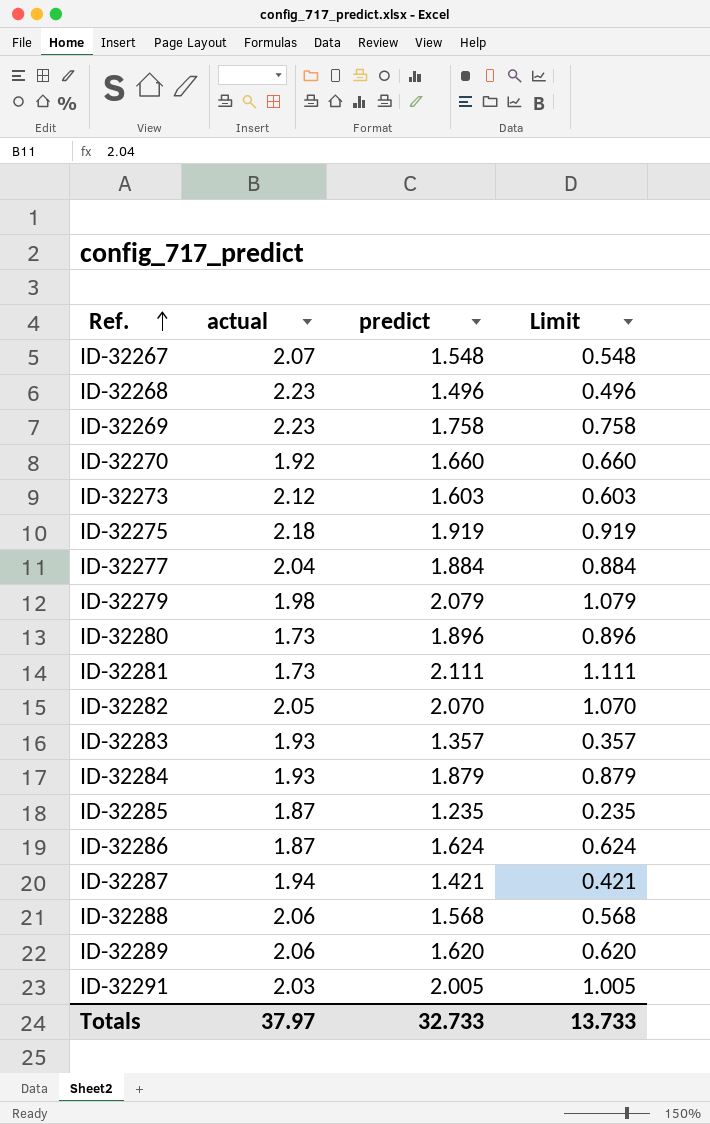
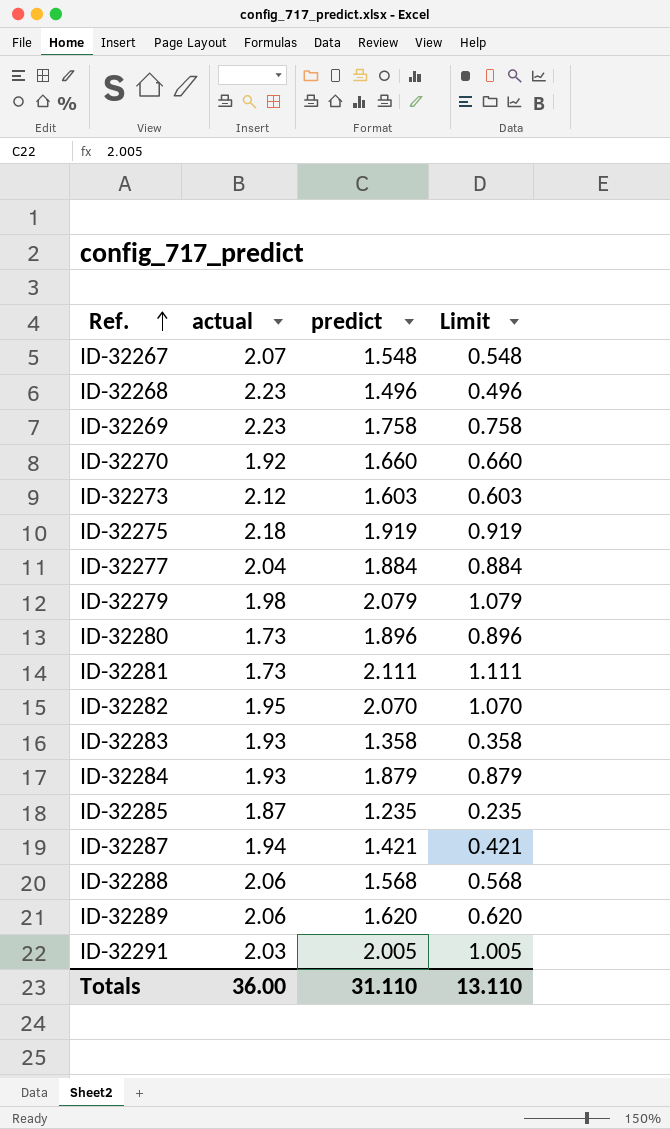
row ID-32286: 1.87 | 1.624 | 0.624 -> none
ID-32282 | actual: 2.05 -> 1.95
ID-32283 | predict: 1.357 -> 1.358
ID-32283 | Limit: 0.357 -> 0.358
Totals | actual: 37.97 -> 36.00
Totals | predict: 32.733 -> 31.110
Totals | Limit: 13.733 -> 13.110

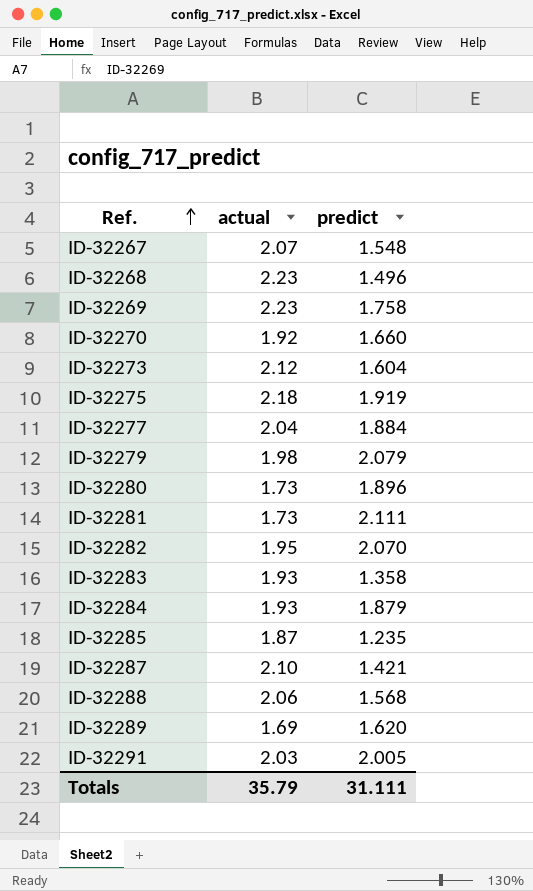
column Limit | formula: [predict] - 1 -> none
ID-32273 | predict: 1.603 -> 1.604
ID-32287 | actual: 1.94 -> 2.10
ID-32289 | actual: 2.06 -> 1.69
Totals | actual: 36.00 -> 35.79
Totals | predict: 31.110 -> 31.111

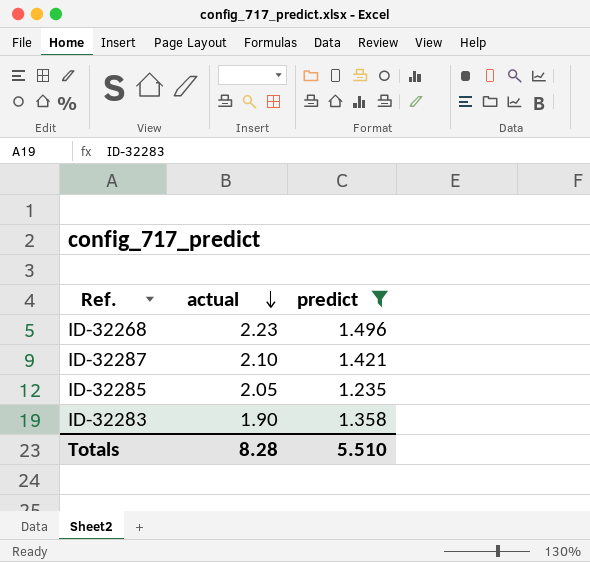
filter: none -> predict <= 1.496
row order: Ref. ascending -> actual descending
ID-32285 | actual: 1.87 -> 2.05
ID-32283 | actual: 1.93 -> 1.90
Totals | actual: 35.79 -> 8.28
Totals | predict: 31.111 -> 5.510

